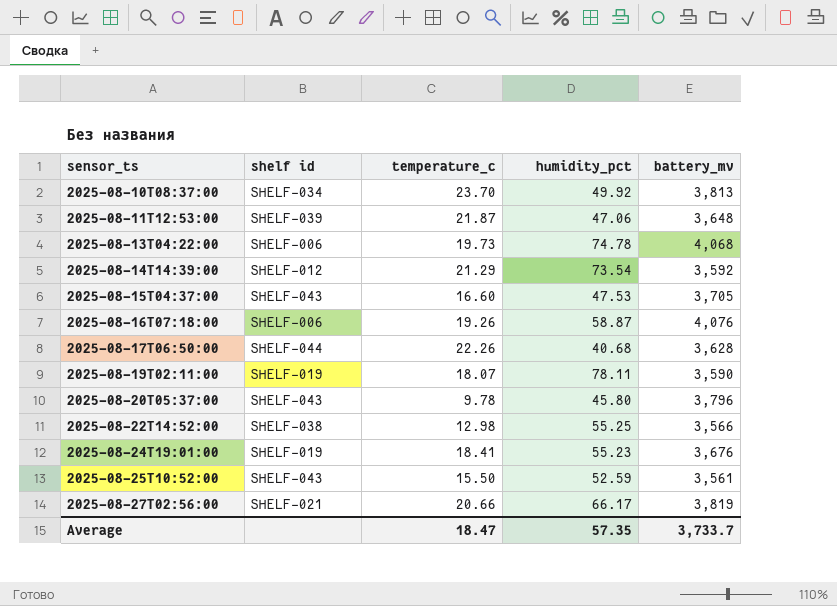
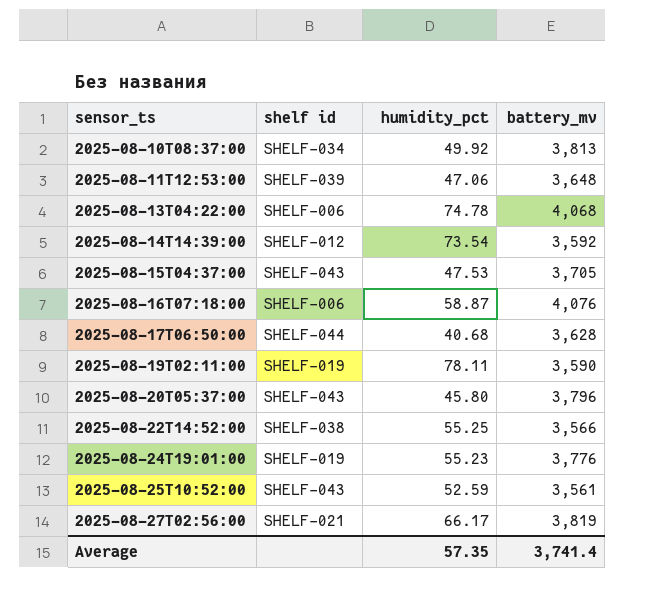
column temperature_c | position: 3 -> none
2025-08-24T19:01:00 | battery_mv: 3,676 -> 3,776
Average | battery_mv: 3,733.7 -> 3,741.4

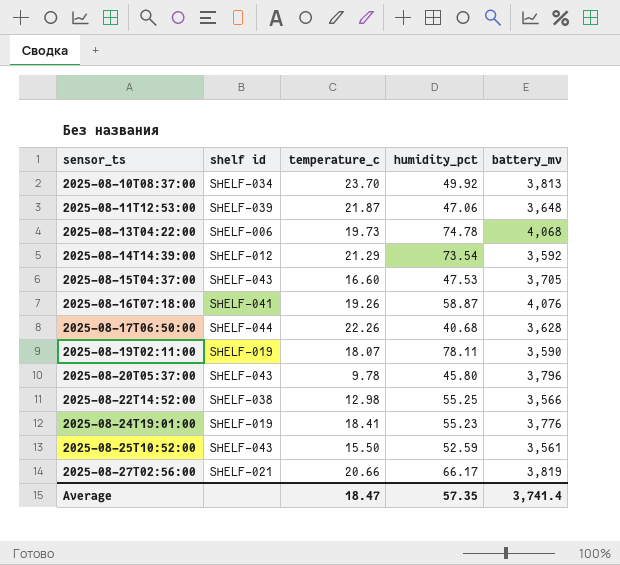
column temperature_c | position: none -> 3
2025-08-16T07:18:00 | shelf id: SHELF-006 -> SHELF-041

